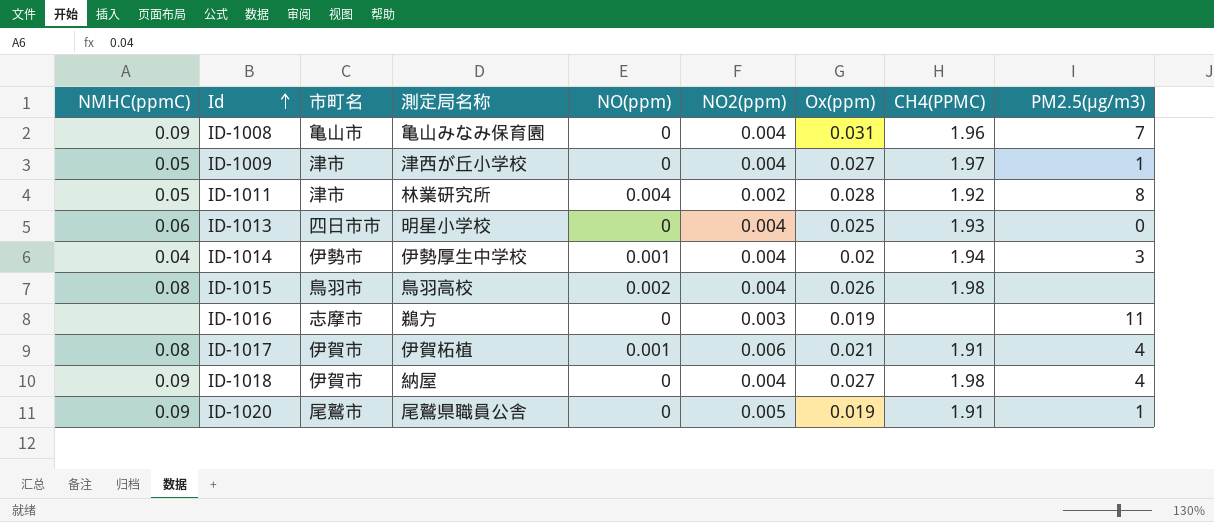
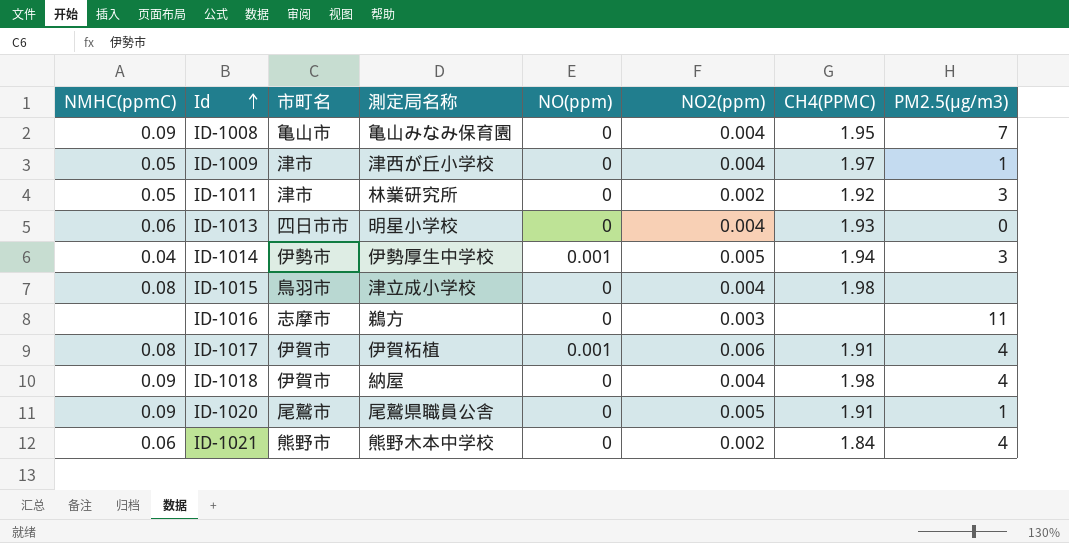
column Ox(ppm) | position: 7 -> none
ID-1008 | CH4(PPMC): 1.96 -> 1.95
ID-1011 | NO(ppm): 0.004 -> 0
ID-1011 | PM2.5(μg/m3): 8 -> 3
ID-1014 | NO2(ppm): 0.004 -> 0.005
ID-1015 | 測定局名称: 鳥羽高校 -> 津立成小学校
ID-1015 | NO(ppm): 0.002 -> 0
row ID-1021: none -> 0.06 | 熊野市 | 熊野木本中学校 | 0 | 0.002 | 1.84 | 4

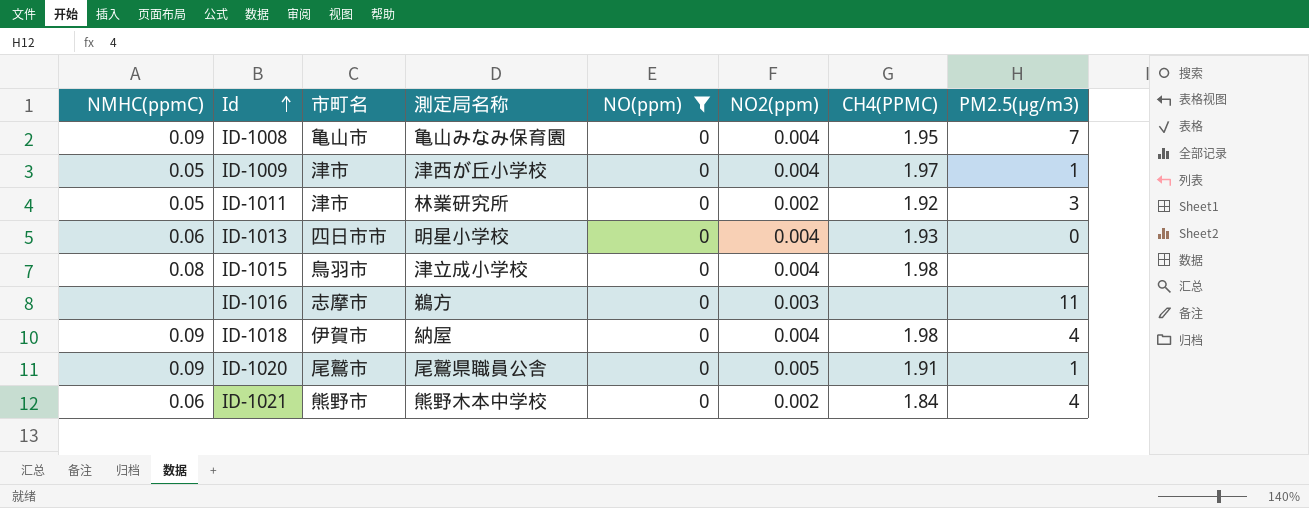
filter: none -> NO(ppm) = 0

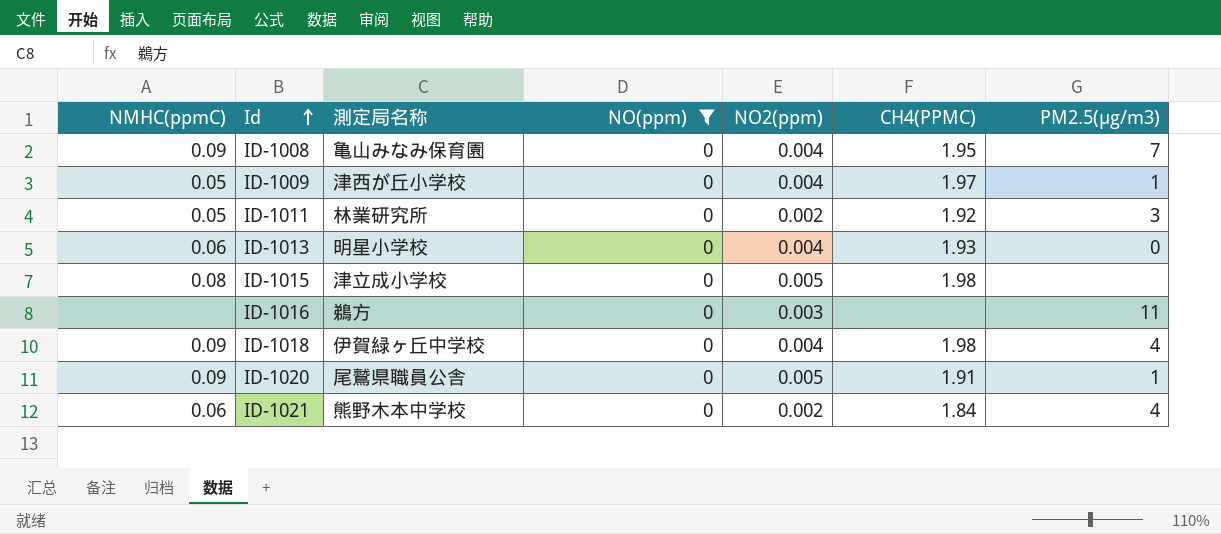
column 市町名 | position: 3 -> none
ID-1015 | NO2(ppm): 0.004 -> 0.005
ID-1018 | 測定局名称: 納屋 -> 伊賀緑ヶ丘中学校

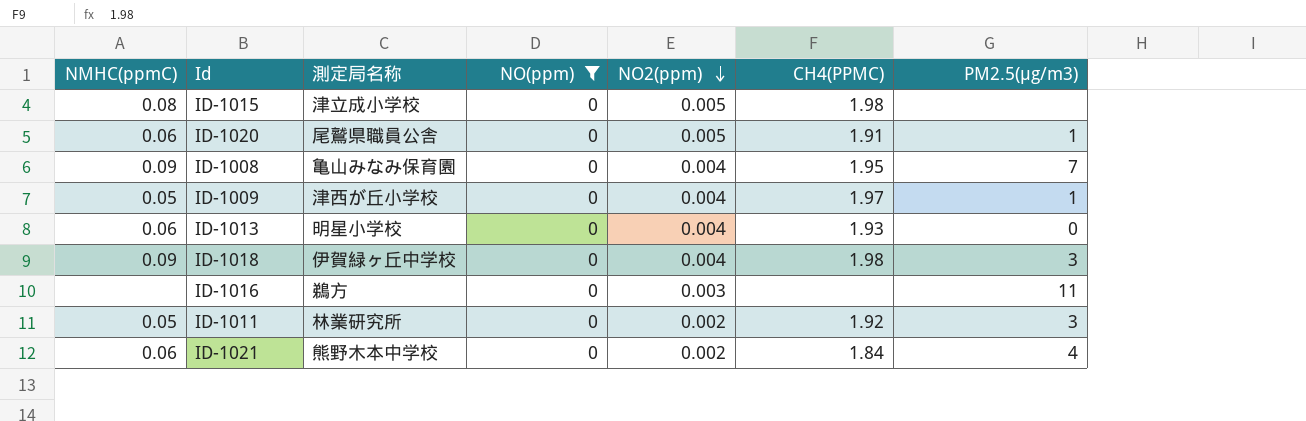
row order: Id ascending -> NO2(ppm) descending
ID-1020 | NMHC(ppmC): 0.09 -> 0.06
ID-1018 | PM2.5(μg/m3): 4 -> 3

